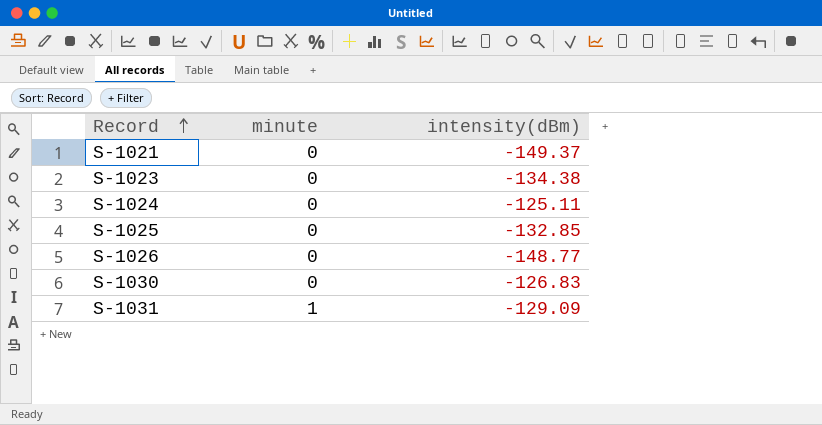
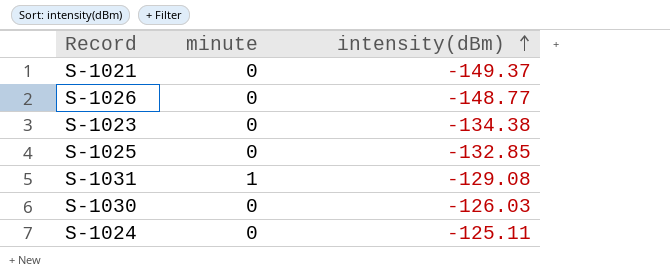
row order: Record ascending -> intensity(dBm) ascending
S-1031 | intensity(dBm): -129.09 -> -129.08
S-1030 | intensity(dBm): -126.83 -> -126.03

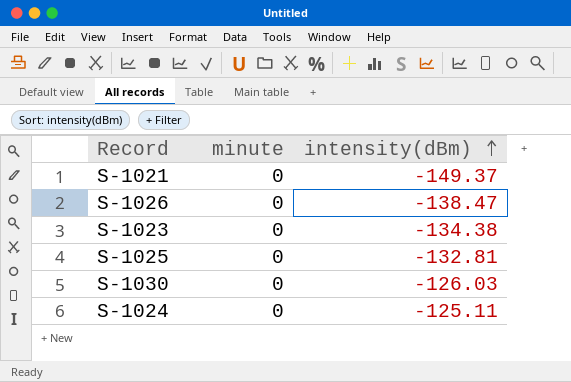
row S-1031: 1 | -129.08 -> none
S-1026 | intensity(dBm): -148.77 -> -138.47
S-1025 | intensity(dBm): -132.85 -> -132.81

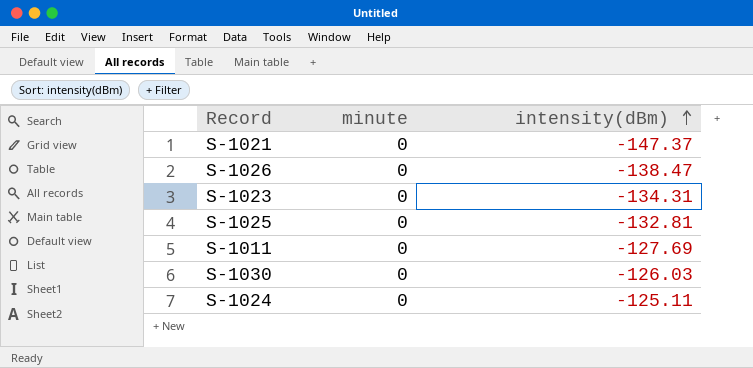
S-1021 | intensity(dBm): -149.37 -> -147.37
S-1023 | intensity(dBm): -134.38 -> -134.31
row S-1011: none -> 0 | -127.69

